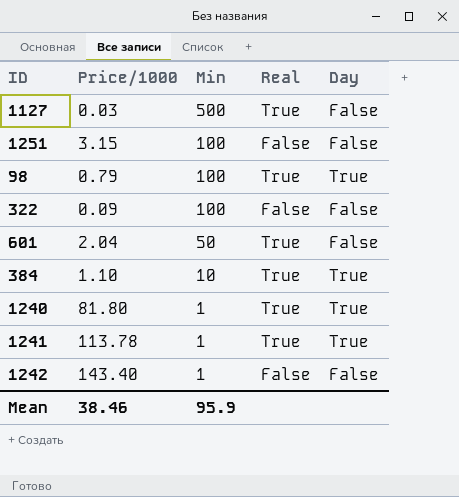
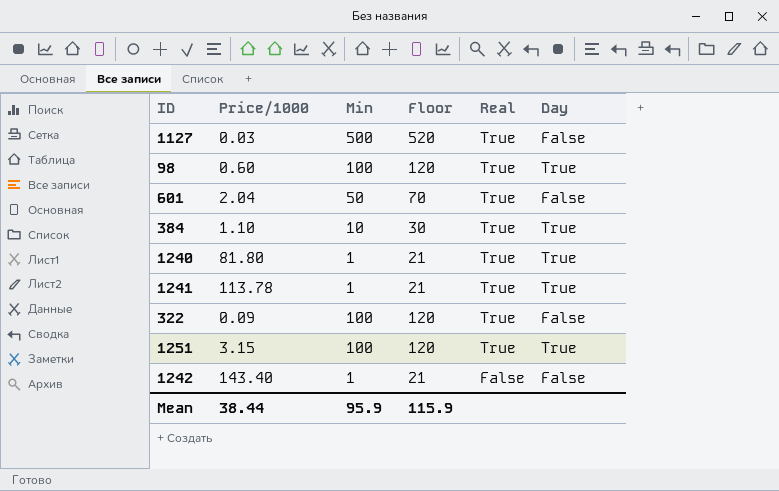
row order: Min descending -> Real descending
column Floor | formula: none -> [Min] + 20
98 | Price/1000: 0.79 -> 0.60
322 | Real: False -> True
1251 | Real: False -> True
1251 | Day: False -> True
Mean | Price/1000: 38.46 -> 38.44

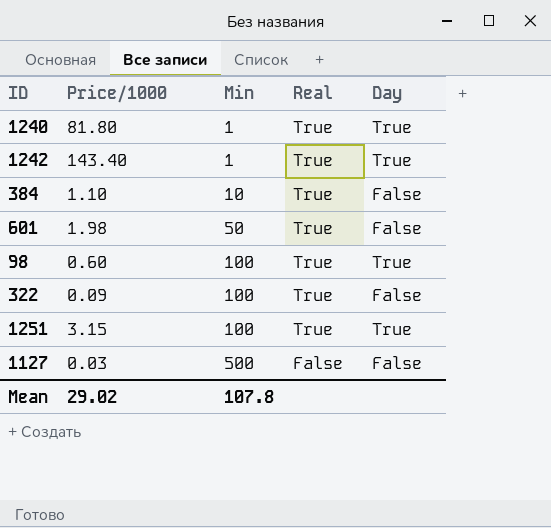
row order: Real descending -> Min ascending
column Floor | formula: [Min] + 20 -> none
row 1241: 113.78 | 1 | 21 | True | True -> none
1242 | Real: False -> True
1242 | Day: False -> True
384 | Day: True -> False
601 | Price/1000: 2.04 -> 1.98
1127 | Real: True -> False
Mean | Price/1000: 38.44 -> 29.02
Mean | Min: 95.9 -> 107.8

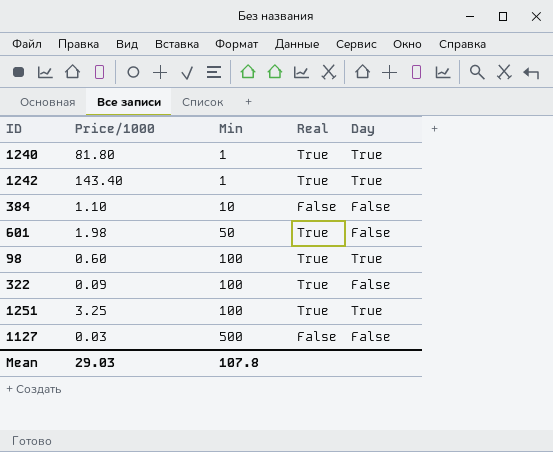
384 | Real: True -> False
1251 | Price/1000: 3.15 -> 3.25
Mean | Price/1000: 29.02 -> 29.03

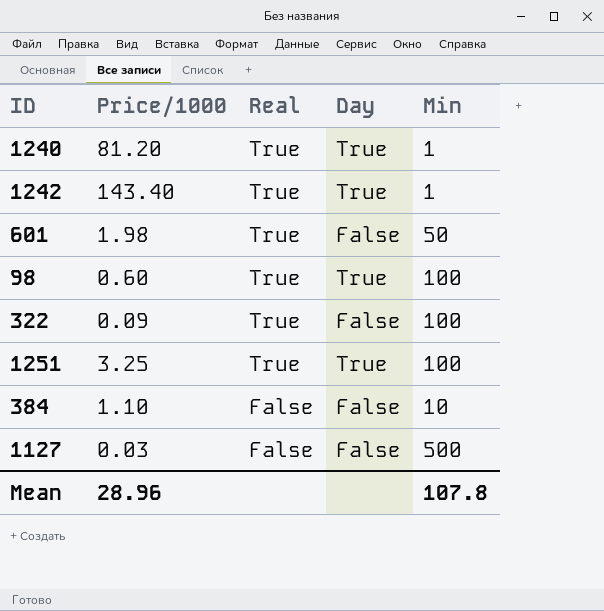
row order: Min ascending -> Real descending
column Min | position: 3 -> 5
1240 | Price/1000: 81.80 -> 81.20
Mean | Price/1000: 29.03 -> 28.96

